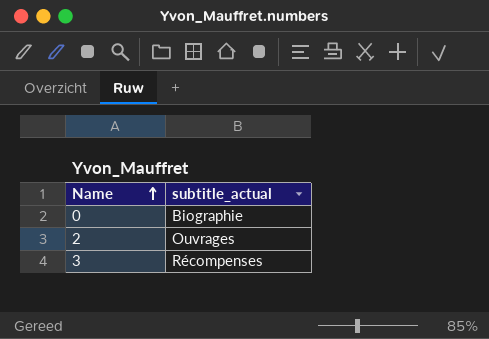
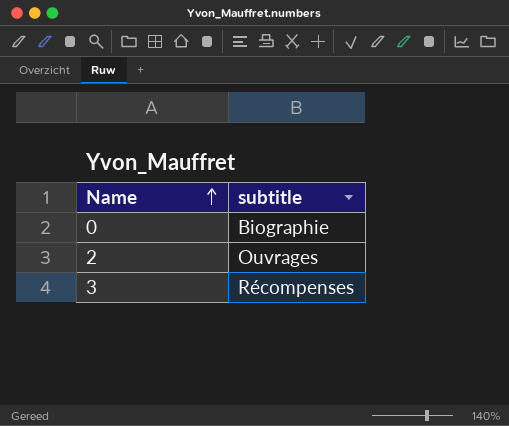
column name: subtitle_actual -> subtitle

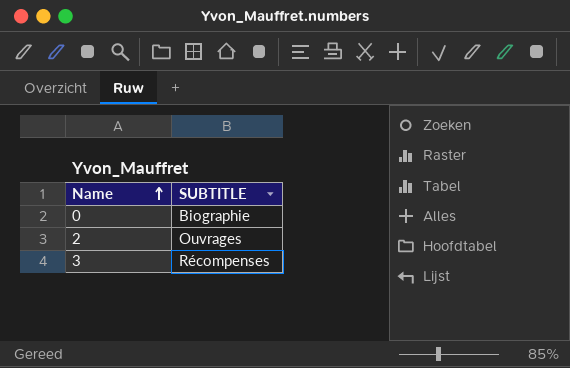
column name: subtitle -> SUBTITLE

